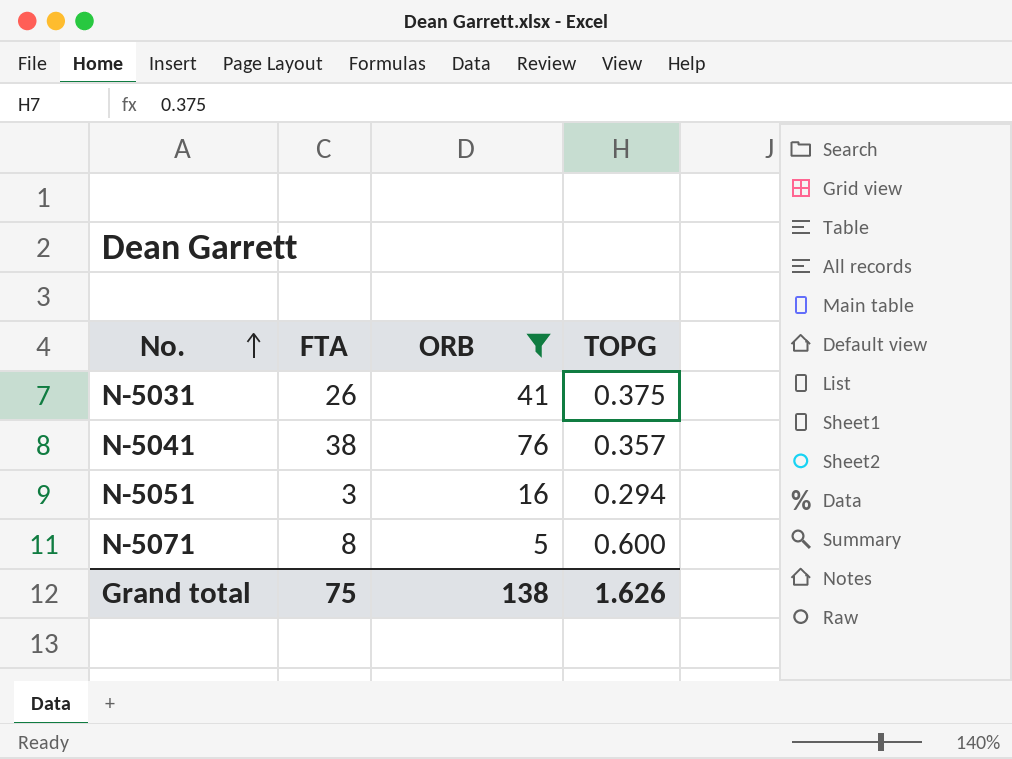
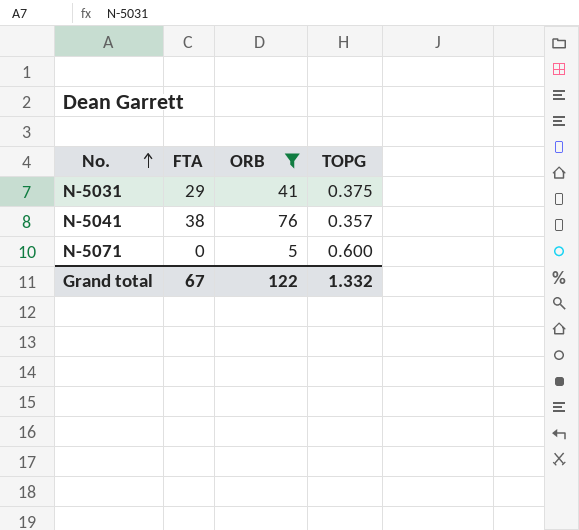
row N-5051: 3 | 16 | 0.294 -> none
N-5031 | FTA: 26 -> 29
N-5071 | FTA: 8 -> 0
Grand total | FTA: 75 -> 67
Grand total | ORB: 138 -> 122
Grand total | TOPG: 1.626 -> 1.332

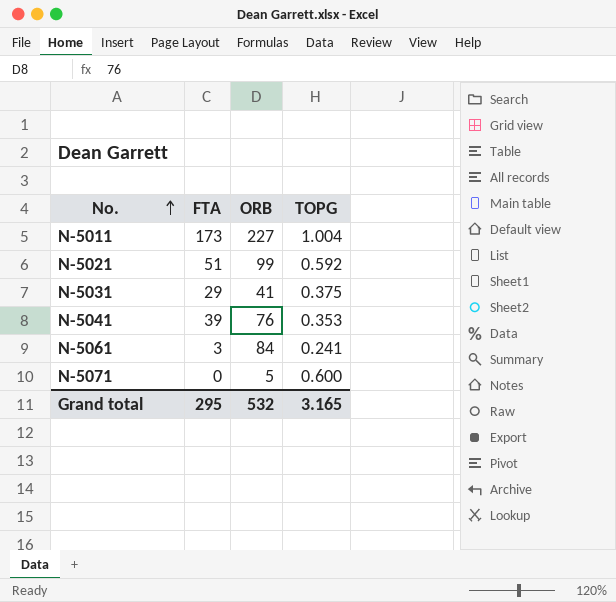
filter: ORB <= 76 -> none
N-5041 | FTA: 38 -> 39
N-5041 | TOPG: 0.357 -> 0.353
Grand total | FTA: 67 -> 295
Grand total | ORB: 122 -> 532
Grand total | TOPG: 1.332 -> 3.165

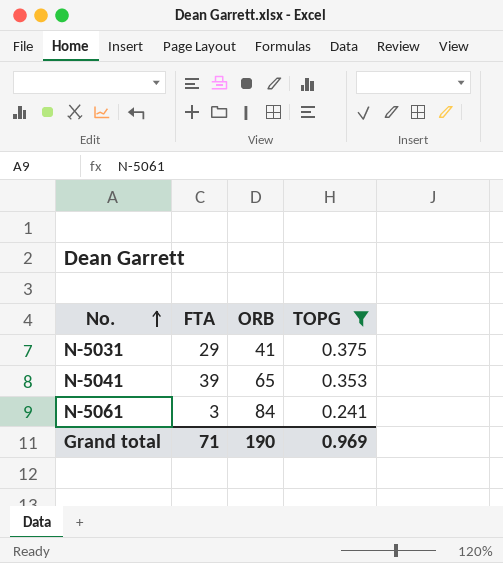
filter: none -> TOPG <= 0.375
N-5041 | ORB: 76 -> 65
Grand total | FTA: 295 -> 71
Grand total | ORB: 532 -> 190
Grand total | TOPG: 3.165 -> 0.969

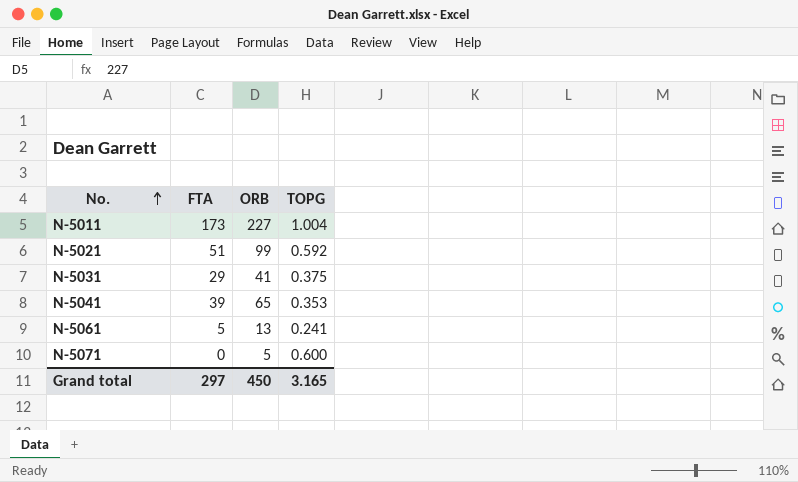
filter: TOPG <= 0.375 -> none
N-5061 | FTA: 3 -> 5
N-5061 | ORB: 84 -> 13
Grand total | FTA: 71 -> 297
Grand total | ORB: 190 -> 450
Grand total | TOPG: 0.969 -> 3.165

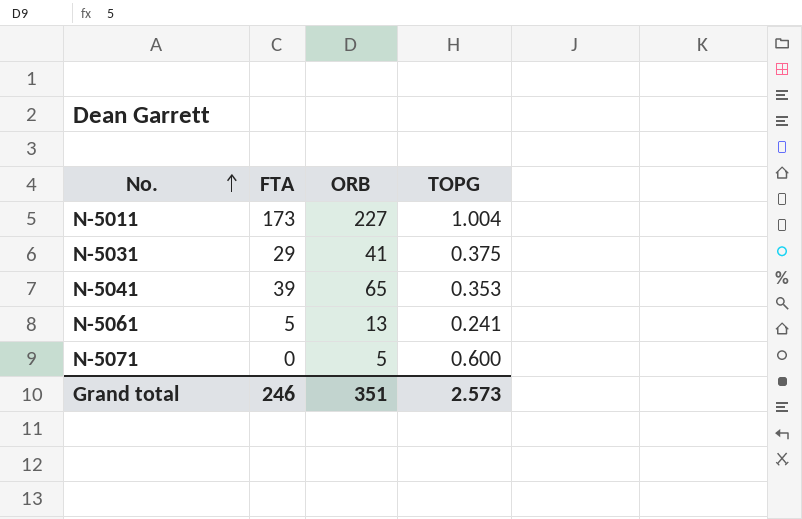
row N-5021: 51 | 99 | 0.592 -> none
Grand total | FTA: 297 -> 246
Grand total | ORB: 450 -> 351
Grand total | TOPG: 3.165 -> 2.573

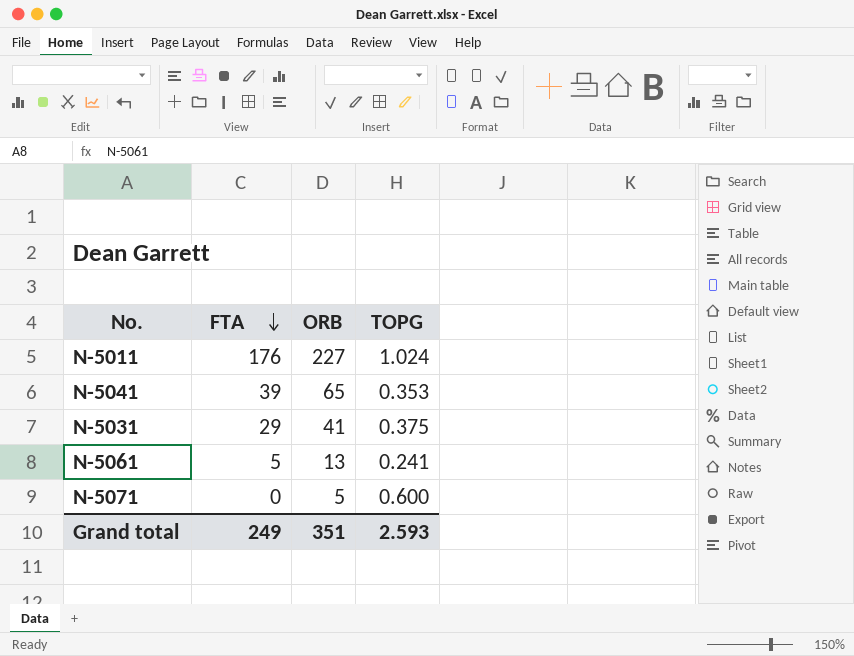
row order: No. ascending -> FTA descending
N-5011 | FTA: 173 -> 176
N-5011 | TOPG: 1.004 -> 1.024
Grand total | FTA: 246 -> 249
Grand total | TOPG: 2.573 -> 2.593

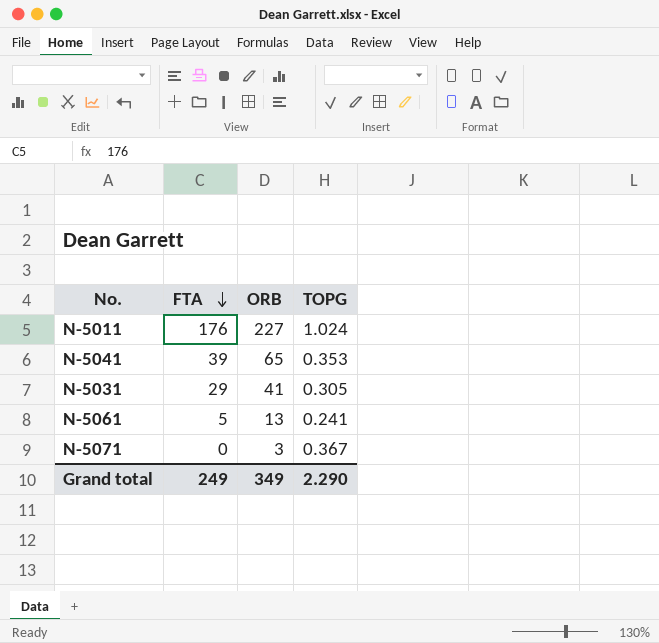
N-5031 | TOPG: 0.375 -> 0.305
N-5071 | ORB: 5 -> 3
N-5071 | TOPG: 0.600 -> 0.367
Grand total | ORB: 351 -> 349
Grand total | TOPG: 2.593 -> 2.290

